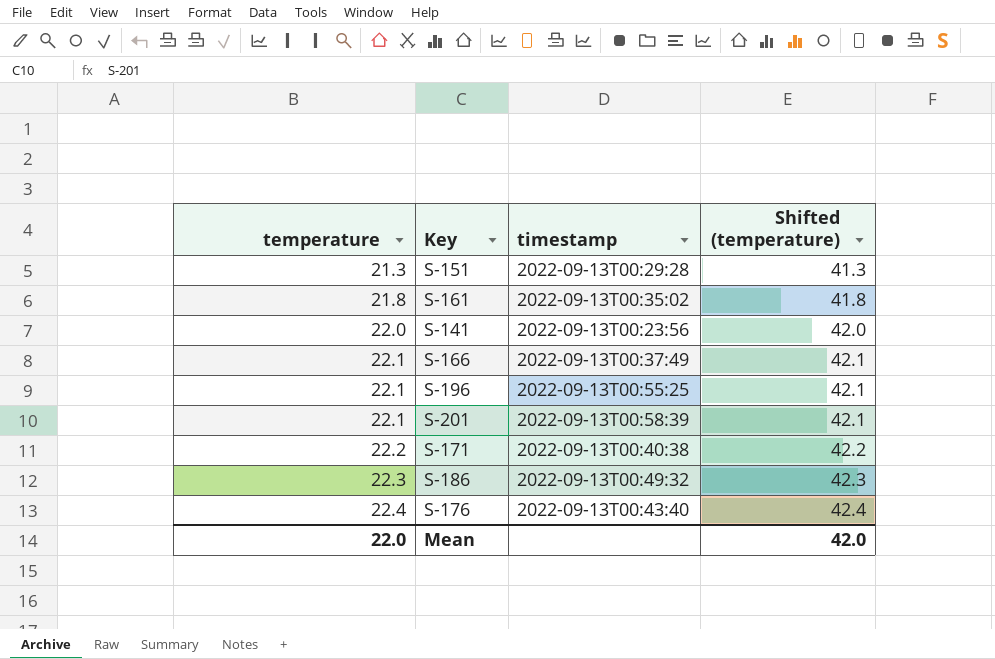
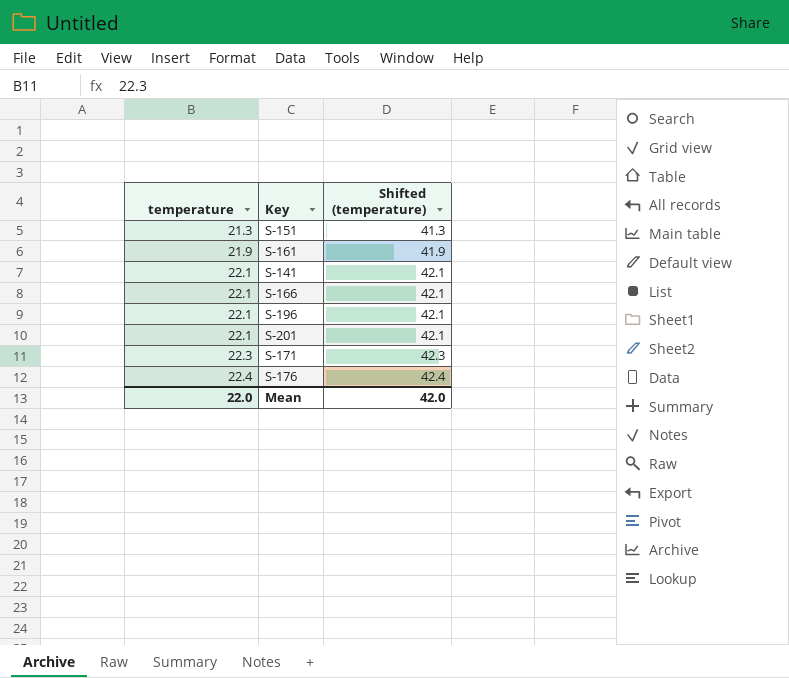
column timestamp | position: 3 -> none
row S-186: 22.3 | 2022-09-13T00:49:32 | 42.3 -> none
S-161 | temperature: 21.8 -> 21.9
S-161 | Shifted (temperature): 41.8 -> 41.9
S-141 | temperature: 22.0 -> 22.1
S-141 | Shifted (temperature): 42.0 -> 42.1
S-171 | temperature: 22.2 -> 22.3
S-171 | Shifted (temperature): 42.2 -> 42.3

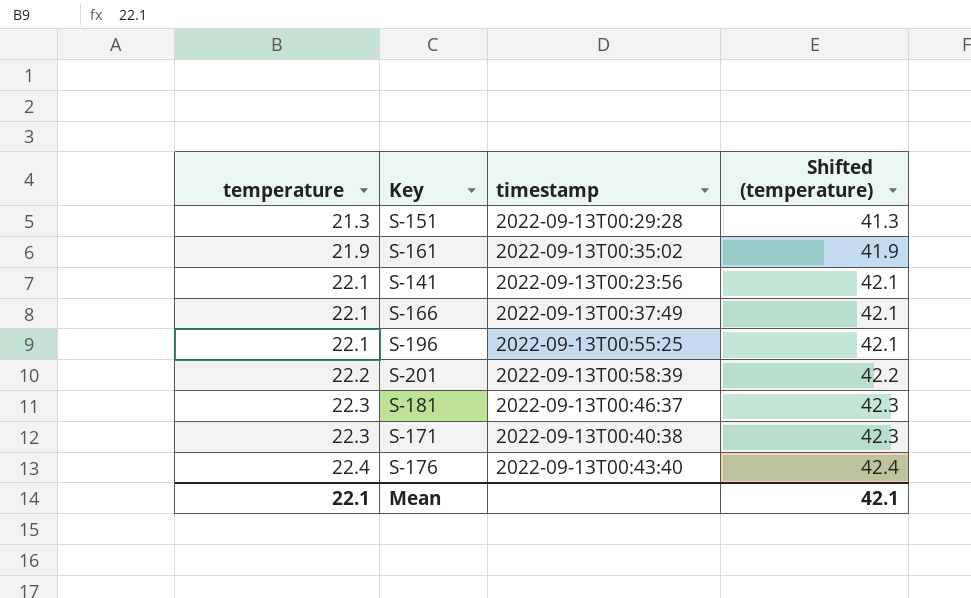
column timestamp | position: none -> 3
S-201 | temperature: 22.1 -> 22.2
S-201 | Shifted (temperature): 42.1 -> 42.2
row S-181: none -> 22.3 | 2022-09-13T00:46:37 | 42.3
Mean | temperature: 22.0 -> 22.1
Mean | Shifted (temperature): 42.0 -> 42.1

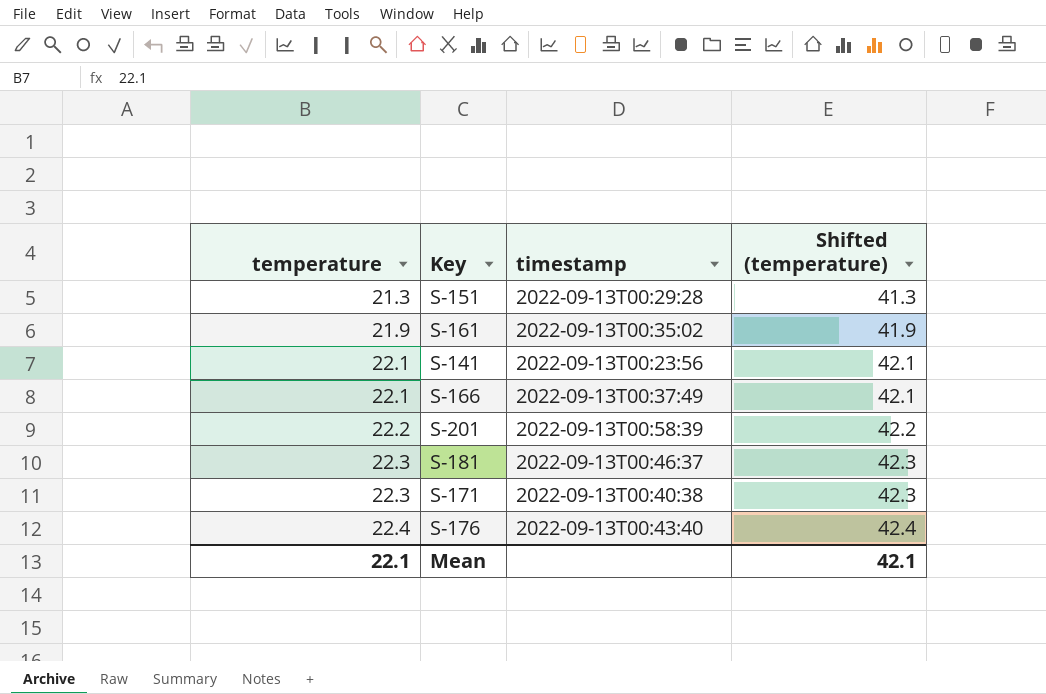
row S-196: 22.1 | 2022-09-13T00:55:25 | 42.1 -> none

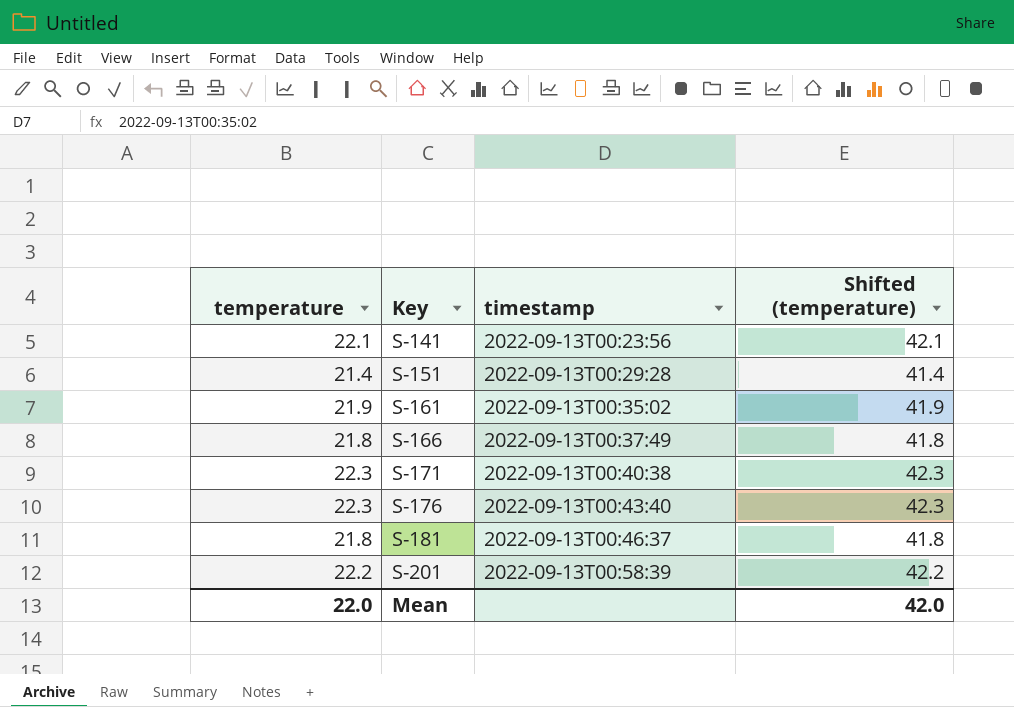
row order: temperature ascending -> Key ascending
S-151 | temperature: 21.3 -> 21.4
S-151 | Shifted (temperature): 41.3 -> 41.4
S-166 | temperature: 22.1 -> 21.8
S-166 | Shifted (temperature): 42.1 -> 41.8
S-176 | temperature: 22.4 -> 22.3
S-176 | Shifted (temperature): 42.4 -> 42.3
S-181 | temperature: 22.3 -> 21.8
S-181 | Shifted (temperature): 42.3 -> 41.8
Mean | temperature: 22.1 -> 22.0
Mean | Shifted (temperature): 42.1 -> 42.0

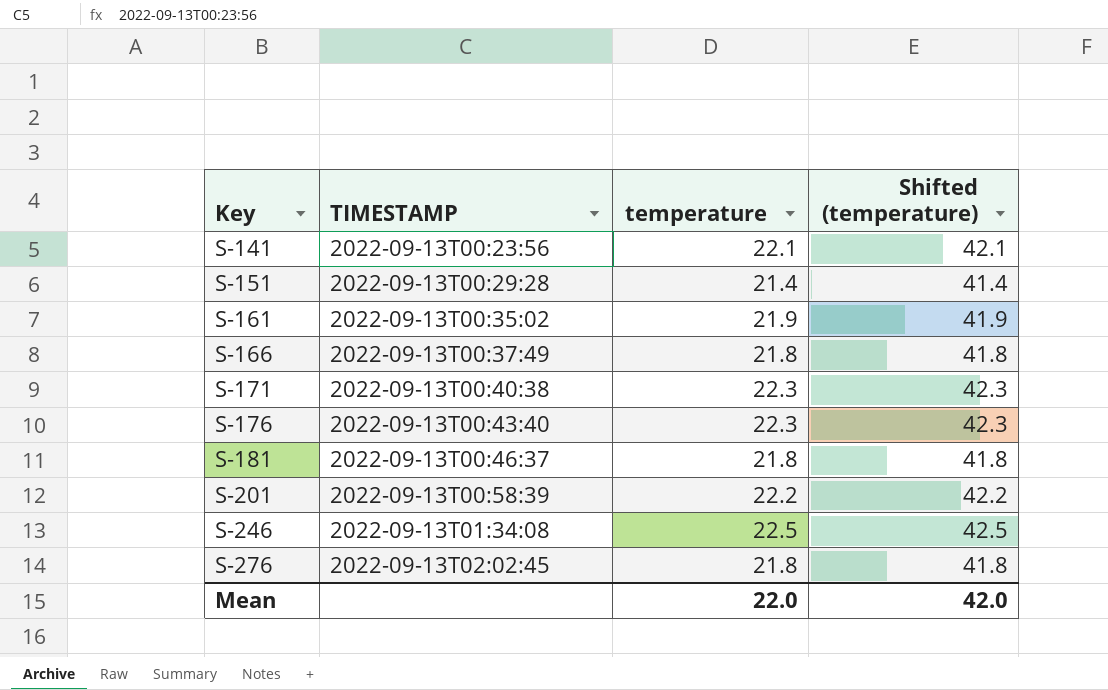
column name: timestamp -> TIMESTAMP
column temperature | position: 1 -> 3
row S-246: none -> 2022-09-13T01:34:08 | 22.5 | 42.5
row S-276: none -> 2022-09-13T02:02:45 | 21.8 | 41.8

